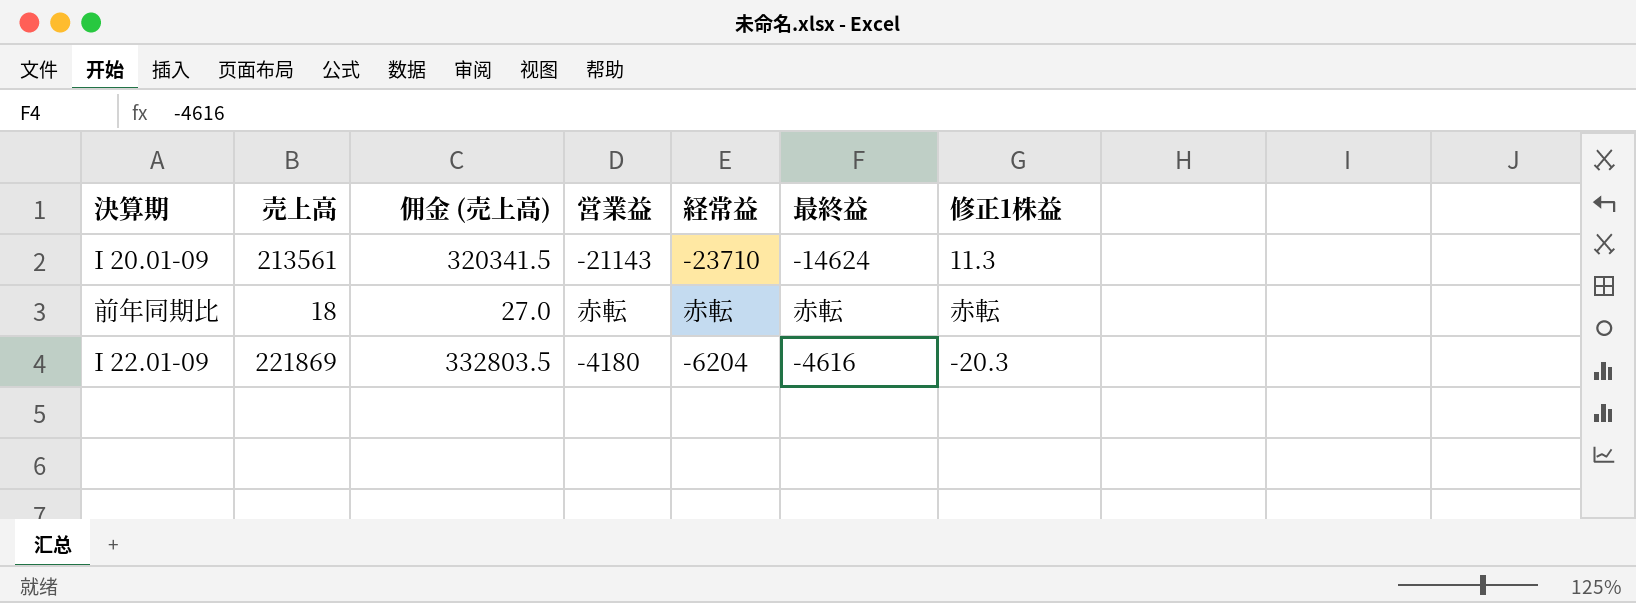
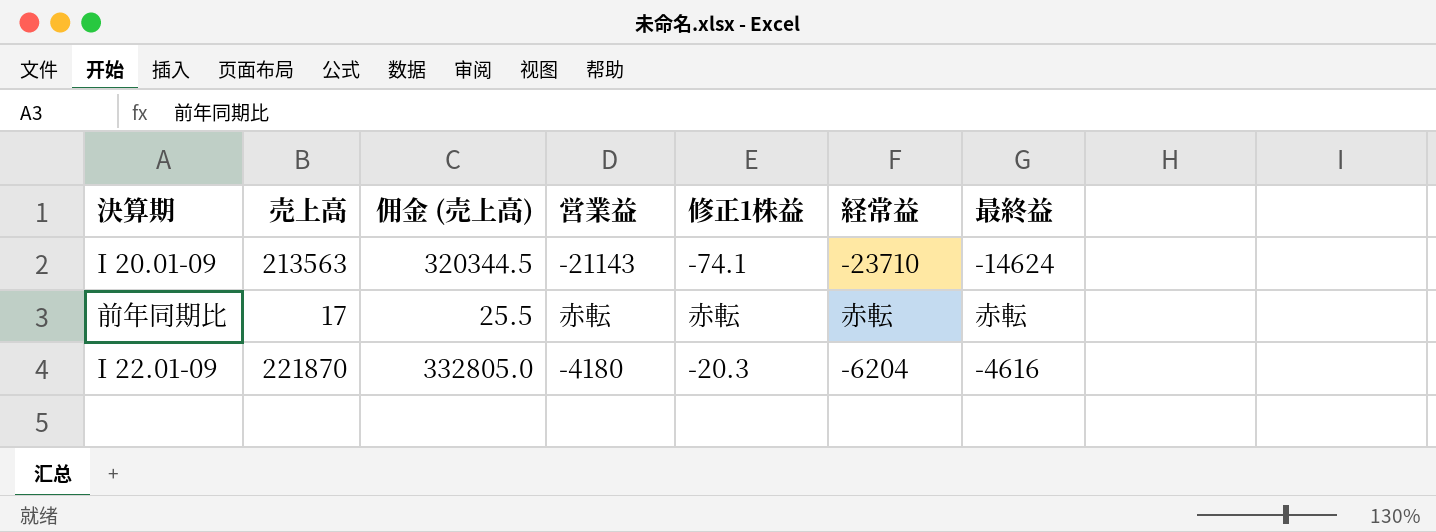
column 修正1株益 | position: 7 -> 5
I 20.01-09 | 売上高: 213561 -> 213563
I 20.01-09 | 佣金 (売上高): 320341.5 -> 320344.5
I 20.01-09 | 修正1株益: 11.3 -> -74.1
前年同期比 | 売上高: 18 -> 17
前年同期比 | 佣金 (売上高): 27.0 -> 25.5
I 22.01-09 | 売上高: 221869 -> 221870
I 22.01-09 | 佣金 (売上高): 332803.5 -> 332805.0

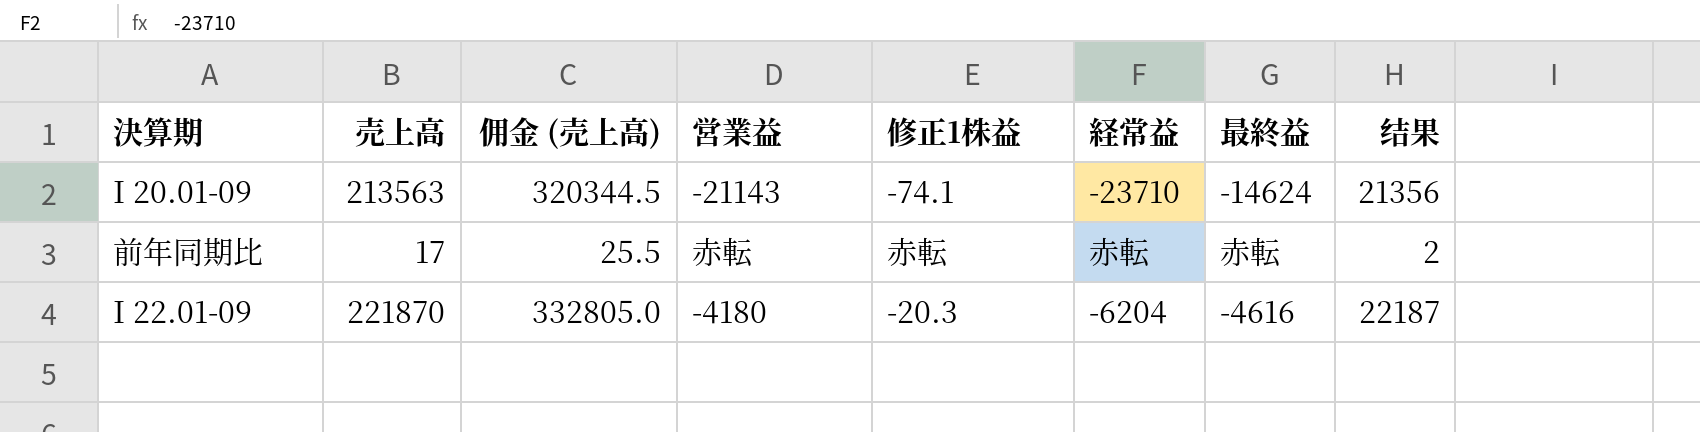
column 结果 | formula: none -> [売上高] * 0.1

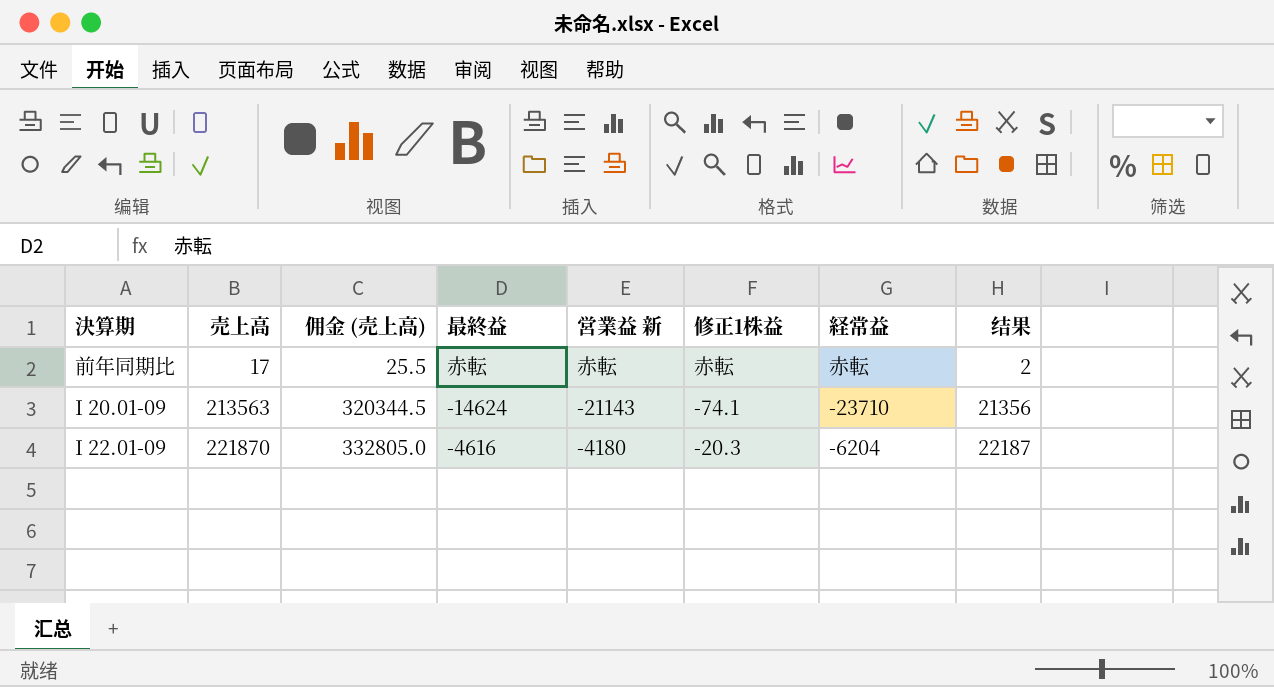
row order: none -> 売上高 ascending
column 最終益 | position: 7 -> 4
column name: 営業益 -> 営業益 新

